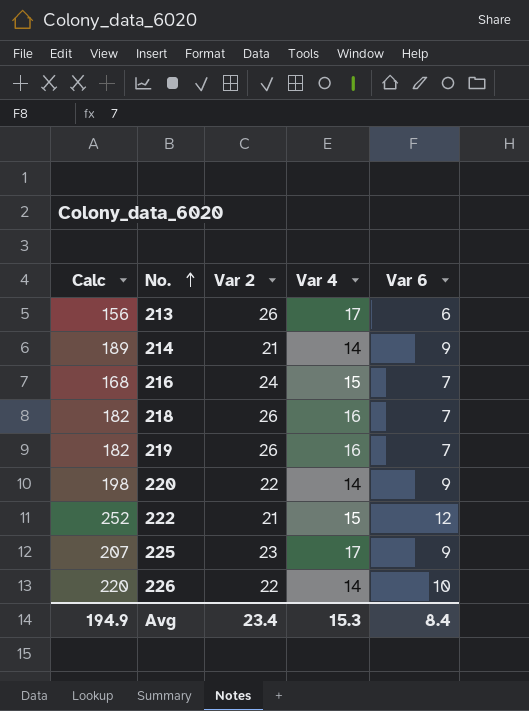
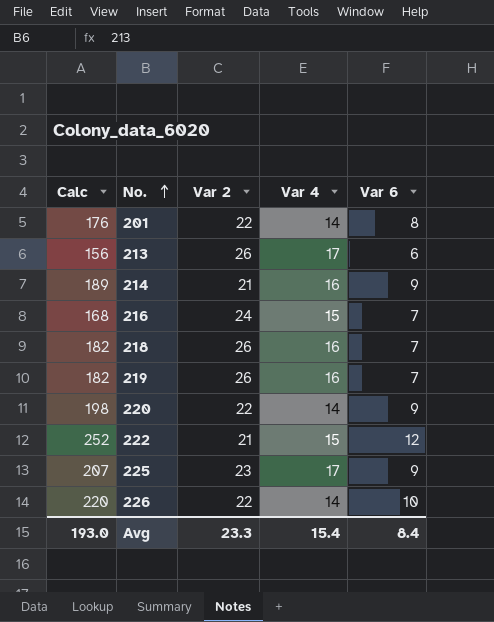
row 201: none -> 176 | 22 | 14 | 8
214 | Var 4: 14 -> 16
Avg | Calc: 194.9 -> 193.0
Avg | Var 2: 23.4 -> 23.3
Avg | Var 4: 15.3 -> 15.4

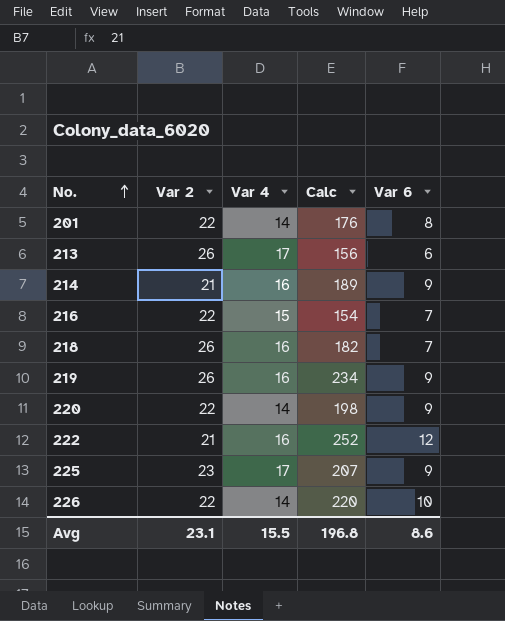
column Calc | position: 1 -> 4
216 | Var 2: 24 -> 22
216 | Calc: 168 -> 154
219 | Calc: 182 -> 234
219 | Var 6: 7 -> 9
222 | Var 4: 15 -> 16
Avg | Var 2: 23.3 -> 23.1
Avg | Var 4: 15.4 -> 15.5
Avg | Calc: 193.0 -> 196.8
Avg | Var 6: 8.4 -> 8.6

